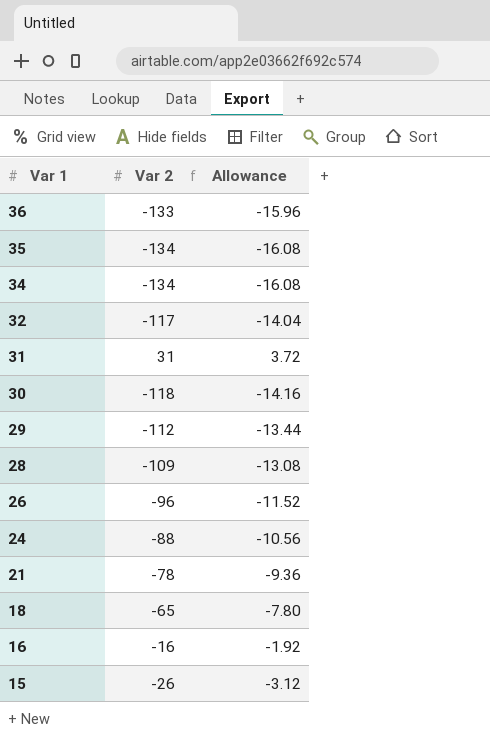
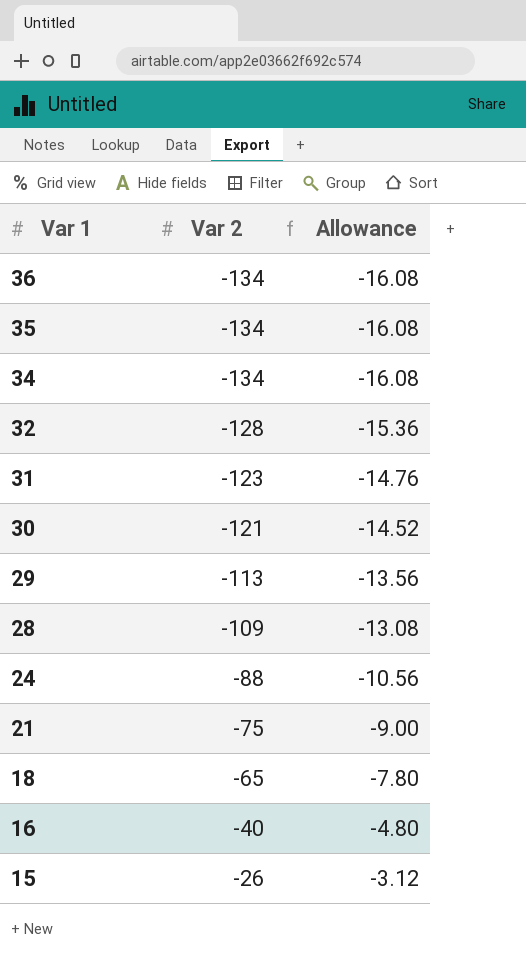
row 26: -96 | -11.52 -> none
36 | Var 2: -133 -> -134
36 | Allowance: -15.96 -> -16.08
32 | Var 2: -117 -> -128
32 | Allowance: -14.04 -> -15.36
31 | Var 2: 31 -> -123
31 | Allowance: 3.72 -> -14.76
30 | Var 2: -118 -> -121
30 | Allowance: -14.16 -> -14.52
29 | Var 2: -112 -> -113
29 | Allowance: -13.44 -> -13.56
21 | Var 2: -78 -> -75
21 | Allowance: -9.36 -> -9.00
16 | Var 2: -16 -> -40
16 | Allowance: -1.92 -> -4.80

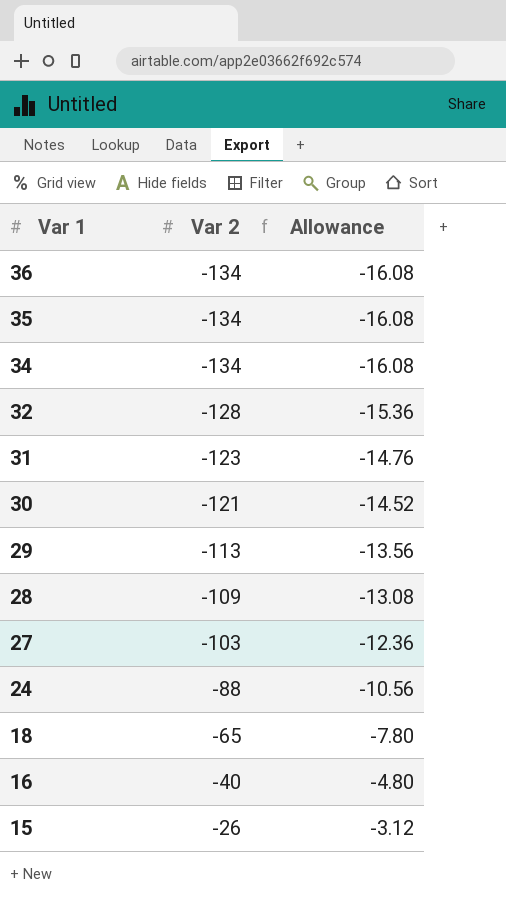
row 21: -75 | -9.00 -> none
row 27: none -> -103 | -12.36

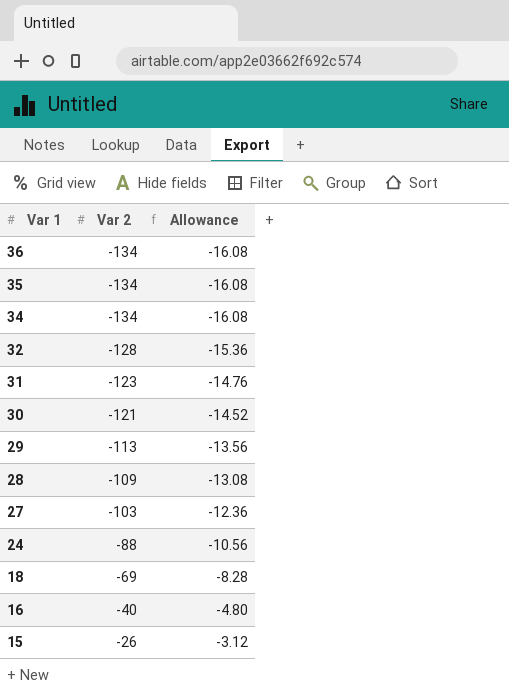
18 | Var 2: -65 -> -69
18 | Allowance: -7.80 -> -8.28

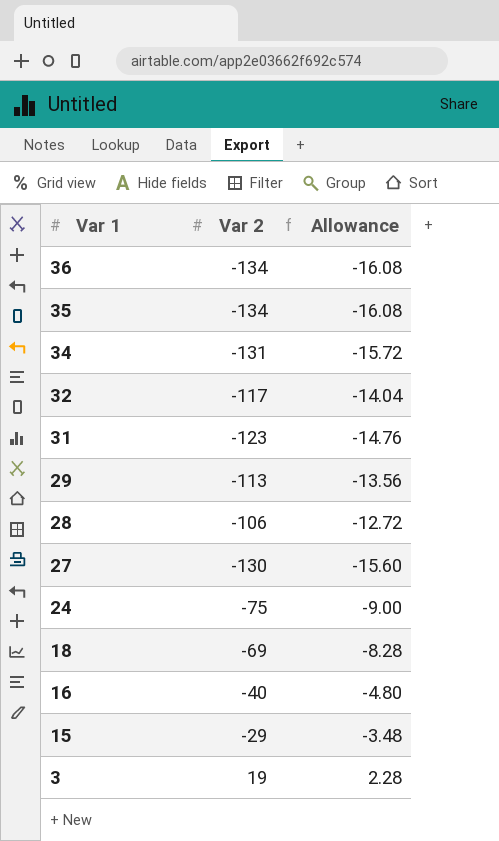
row 30: -121 | -14.52 -> none
34 | Var 2: -134 -> -131
34 | Allowance: -16.08 -> -15.72
32 | Var 2: -128 -> -117
32 | Allowance: -15.36 -> -14.04
28 | Var 2: -109 -> -106
28 | Allowance: -13.08 -> -12.72
27 | Var 2: -103 -> -130
27 | Allowance: -12.36 -> -15.60
24 | Var 2: -88 -> -75
24 | Allowance: -10.56 -> -9.00
15 | Var 2: -26 -> -29
15 | Allowance: -3.12 -> -3.48
row 3: none -> 19 | 2.28

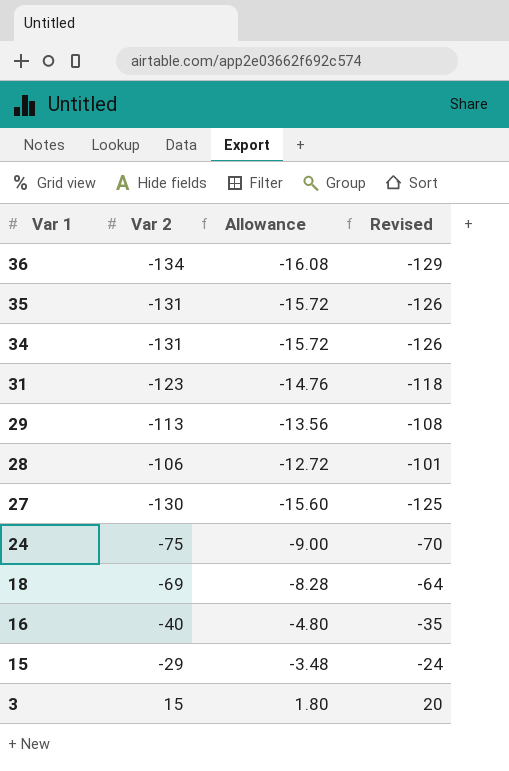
column Revised | formula: none -> [Var 2] + 5
row 32: -117 | -14.04 -> none
35 | Var 2: -134 -> -131
35 | Allowance: -16.08 -> -15.72
3 | Var 2: 19 -> 15
3 | Allowance: 2.28 -> 1.80

